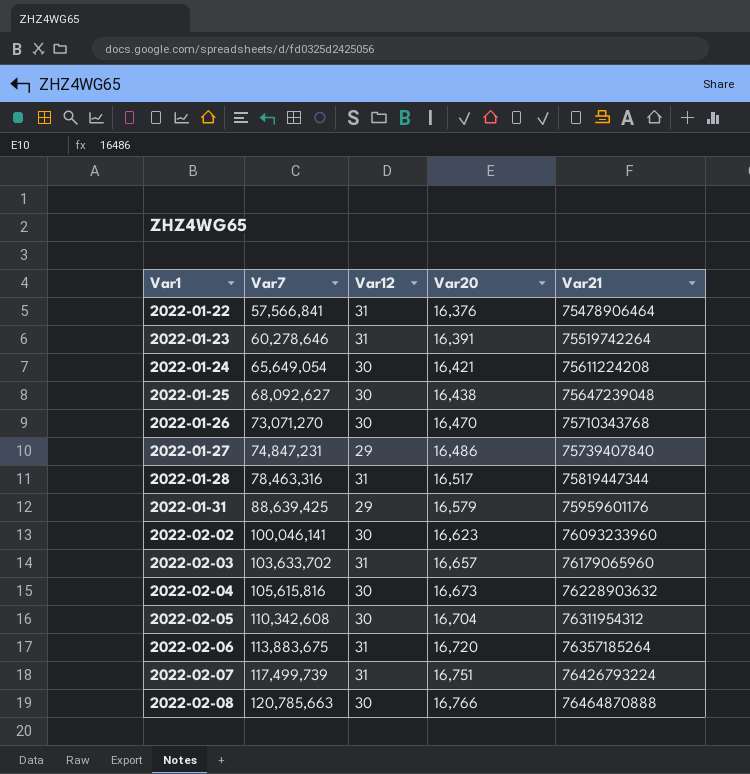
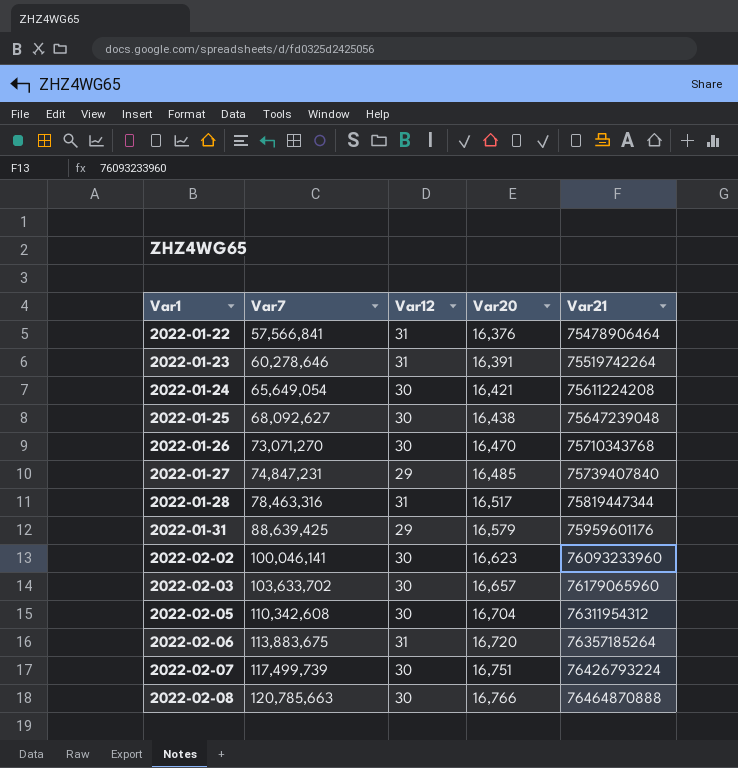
row 2022-02-04: 105,615,816 | 30 | 16,673 | 76228903632 -> none
2022-01-27 | Var20: 16,486 -> 16,485
2022-02-03 | Var12: 31 -> 30
2022-02-07 | Var12: 31 -> 30

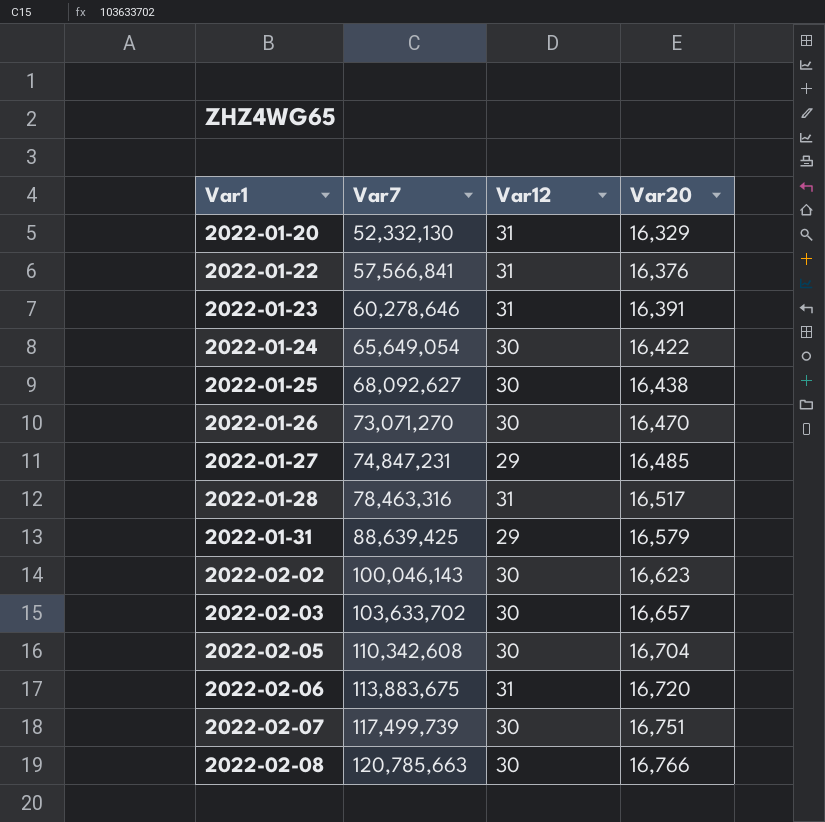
column Var21 | position: 5 -> none
row 2022-01-20: none -> 52,332,130 | 31 | 16,329
2022-01-24 | Var20: 16,421 -> 16,422
2022-02-02 | Var7: 100,046,141 -> 100,046,143

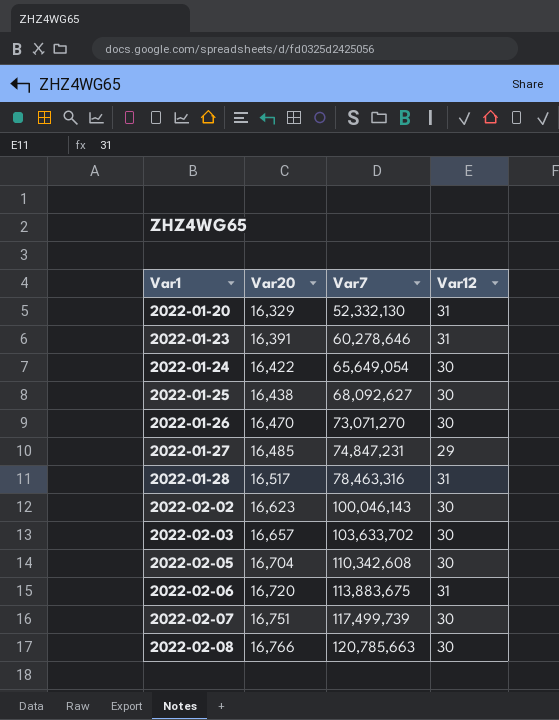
column Var20 | position: 4 -> 2
row 2022-01-22: 57,566,841 | 31 | 16,376 -> none
row 2022-01-31: 88,639,425 | 29 | 16,579 -> none

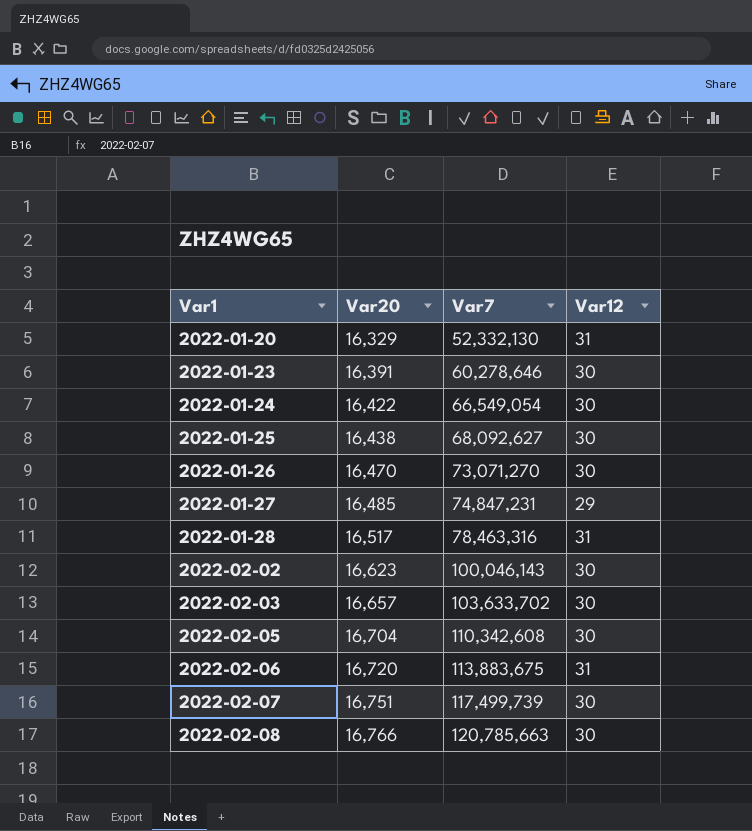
2022-01-23 | Var12: 31 -> 30
2022-01-24 | Var7: 65,649,054 -> 66,549,054

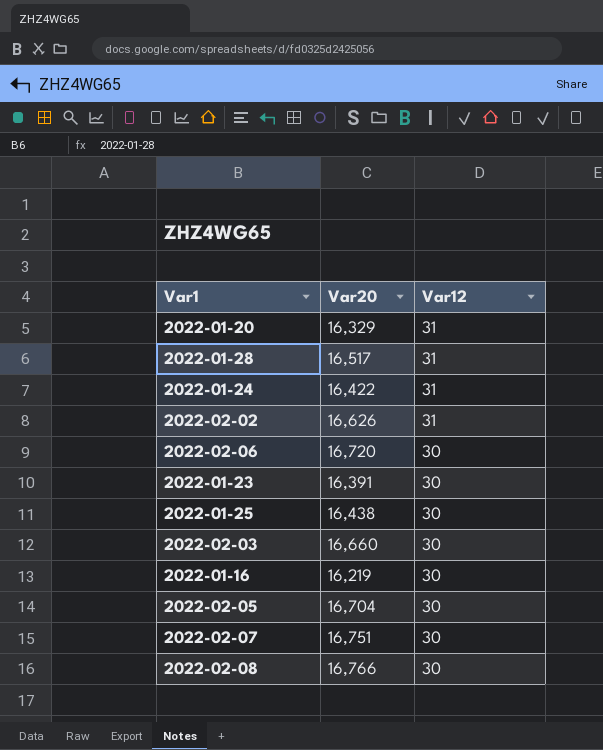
row order: Var1 ascending -> Var12 descending
column Var7 | position: 3 -> none
row 2022-01-26: 16,470 | 73,071,270 | 30 -> none
row 2022-01-27: 16,485 | 74,847,231 | 29 -> none
2022-01-24 | Var12: 30 -> 31
2022-02-02 | Var20: 16,623 -> 16,626
2022-02-02 | Var12: 30 -> 31
2022-02-06 | Var12: 31 -> 30
2022-02-03 | Var20: 16,657 -> 16,660
row 2022-01-16: none -> 16,219 | 30

